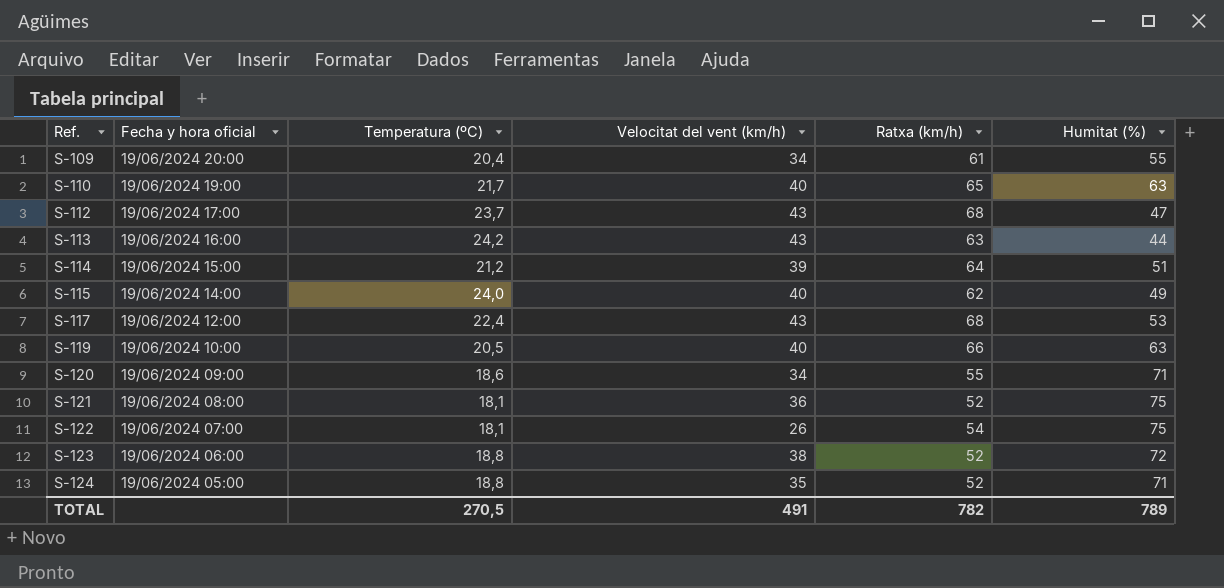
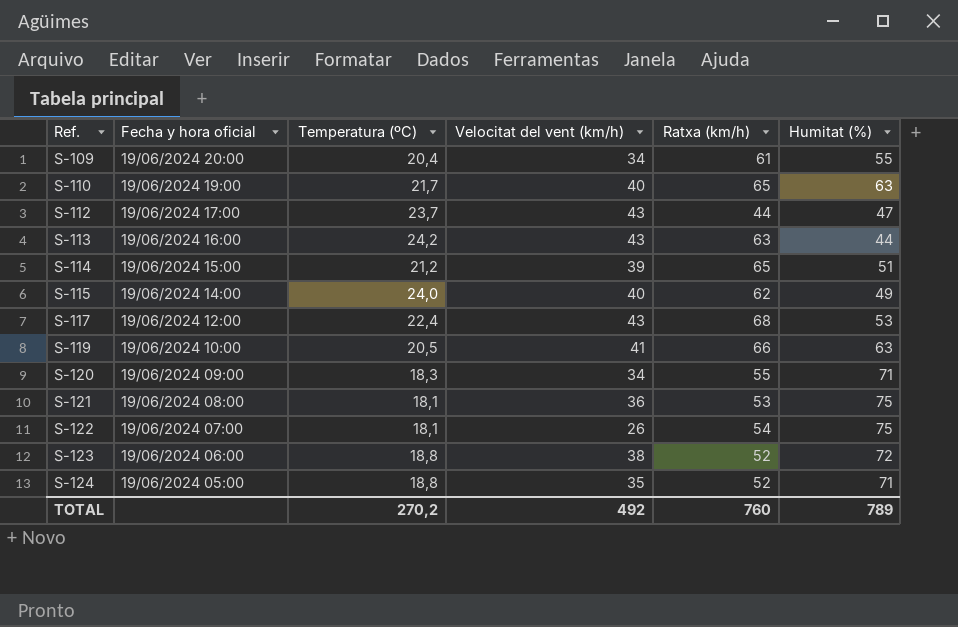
S-112 | Ratxa (km/h): 68 -> 44
S-114 | Ratxa (km/h): 64 -> 65
S-119 | Velocitat del vent (km/h): 40 -> 41
S-120 | Temperatura (ºC): 18,6 -> 18,3
S-121 | Ratxa (km/h): 52 -> 53
TOTAL | Temperatura (ºC): 270,5 -> 270,2
TOTAL | Velocitat del vent (km/h): 491 -> 492
TOTAL | Ratxa (km/h): 782 -> 760

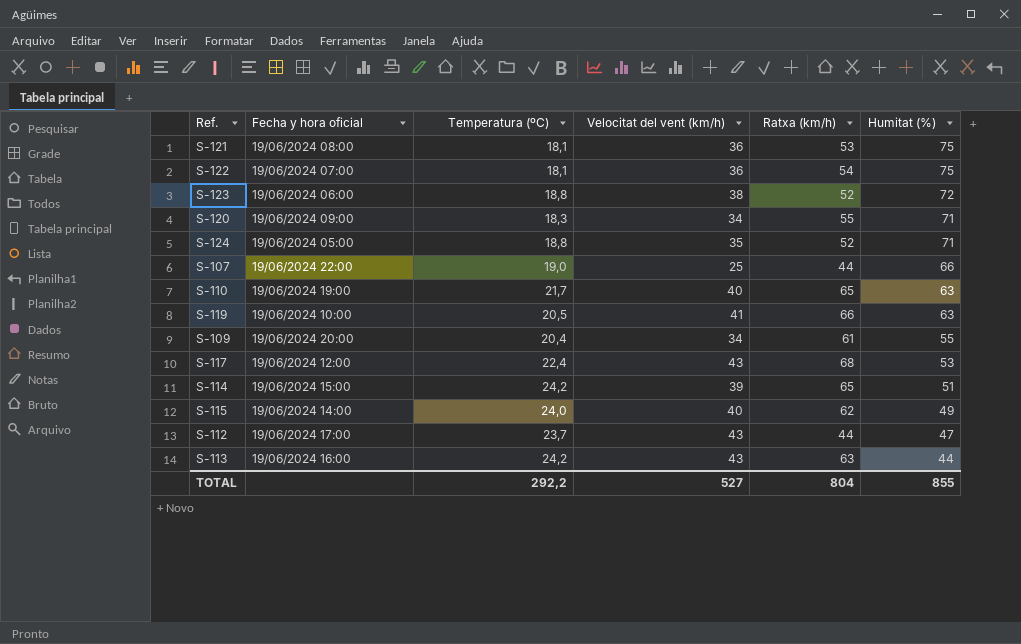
row order: Ref. ascending -> Humitat (%) descending
S-122 | Velocitat del vent (km/h): 26 -> 36
row S-107: none -> 19/06/2024 22:00 | 19,0 | 25 | 44 | 66
S-114 | Temperatura (ºC): 21,2 -> 24,2
TOTAL | Temperatura (ºC): 270,2 -> 292,2
TOTAL | Velocitat del vent (km/h): 492 -> 527
TOTAL | Ratxa (km/h): 760 -> 804
TOTAL | Humitat (%): 789 -> 855

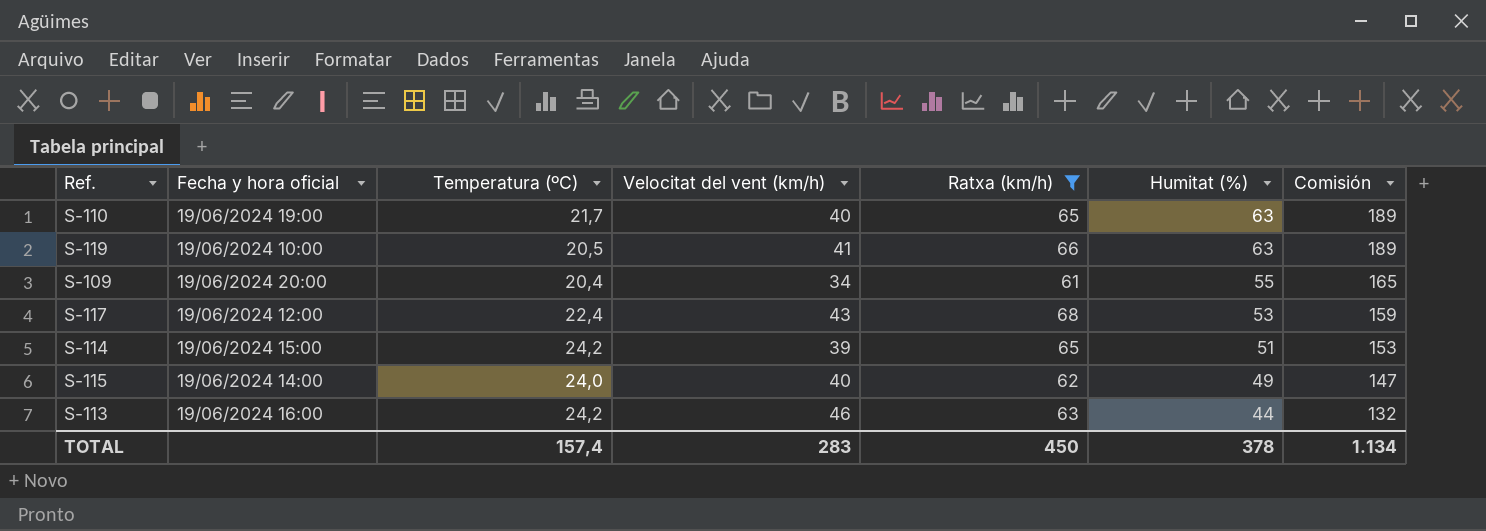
filter: none -> Ratxa (km/h) >= 61
column Comisión | formula: none -> [Humitat (%)] * 3
S-113 | Velocitat del vent (km/h): 43 -> 46
TOTAL | Temperatura (ºC): 292,2 -> 157,4
TOTAL | Velocitat del vent (km/h): 527 -> 283
TOTAL | Ratxa (km/h): 804 -> 450
TOTAL | Humitat (%): 855 -> 378

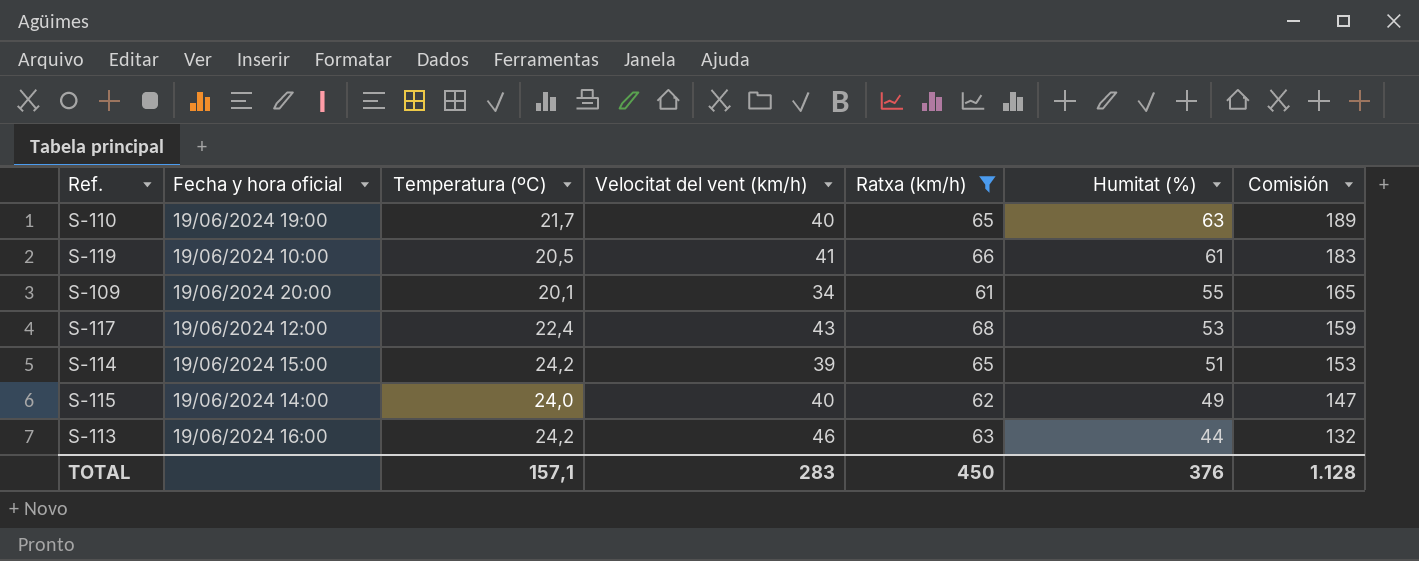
S-119 | Humitat (%): 63 -> 61
S-119 | Comisión: 189 -> 183
S-109 | Temperatura (ºC): 20,4 -> 20,1
TOTAL | Temperatura (ºC): 157,4 -> 157,1
TOTAL | Humitat (%): 378 -> 376
TOTAL | Comisión: 1.134 -> 1.128

